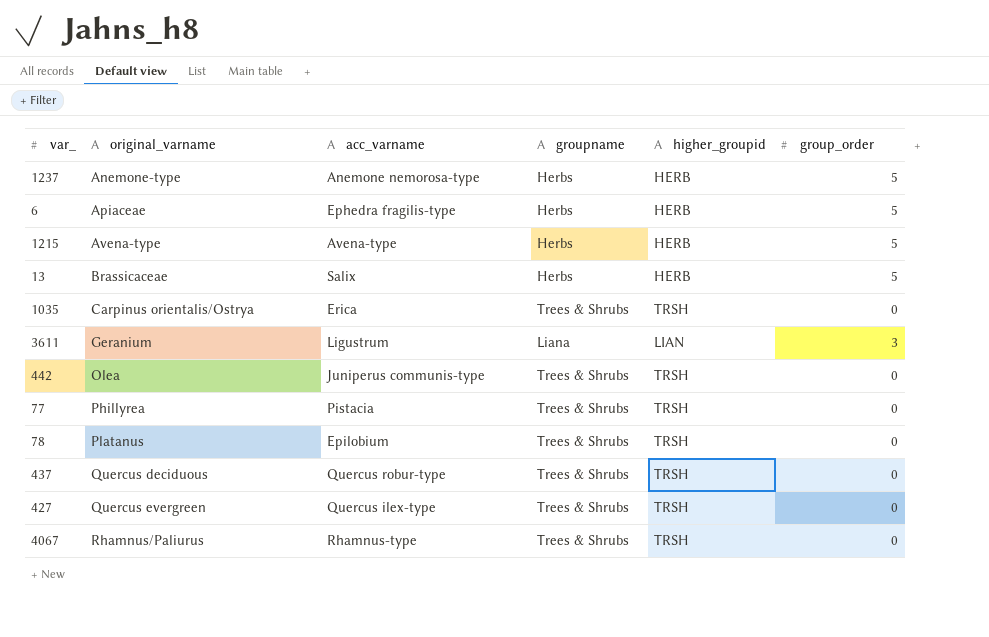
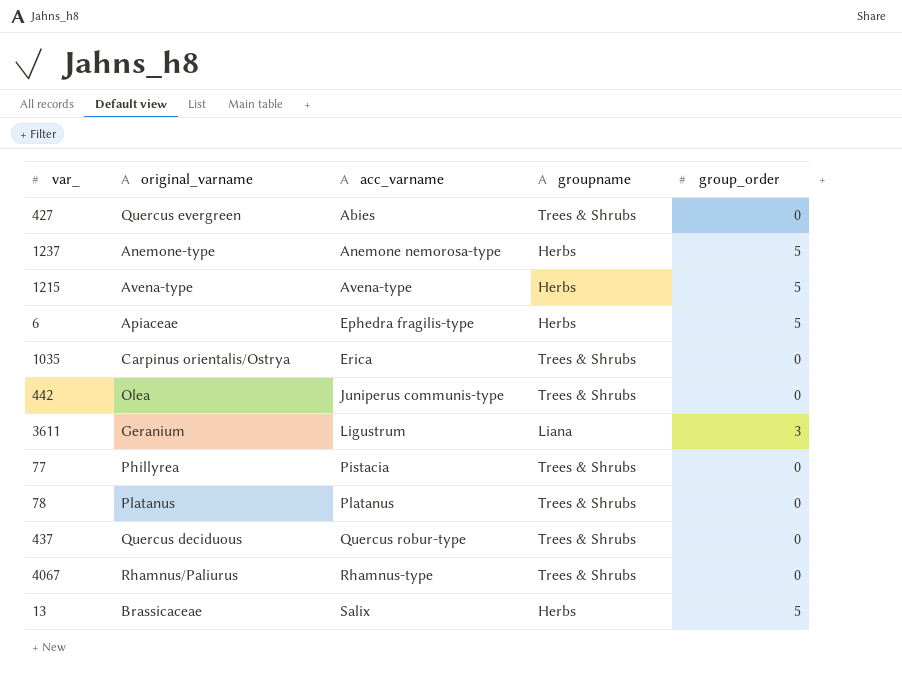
row order: original_varname ascending -> acc_varname ascending
column higher_groupid | position: 5 -> none
427 | acc_varname: Quercus ilex-type -> Abies
78 | acc_varname: Epilobium -> Platanus

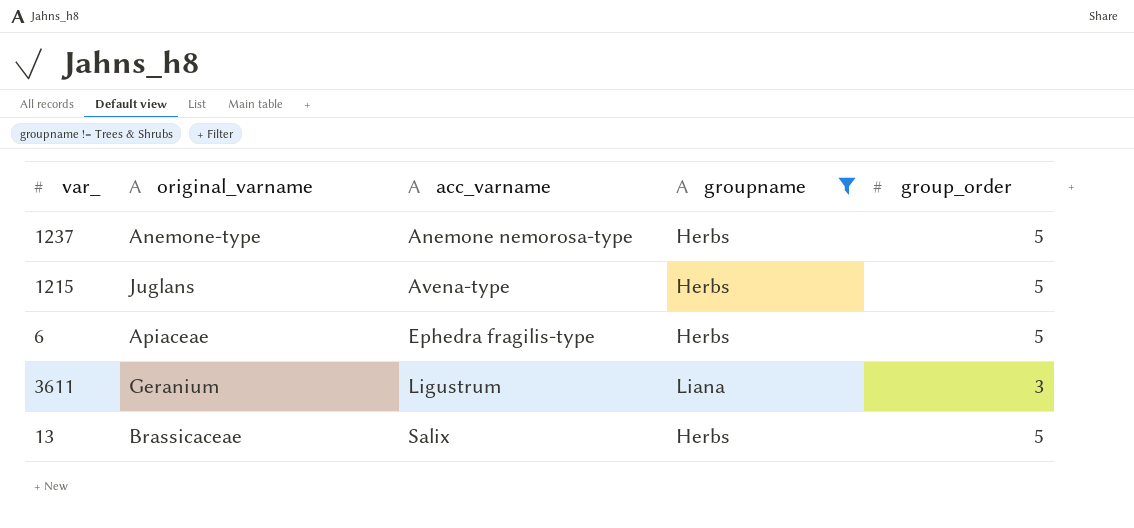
filter: none -> groupname != Trees & Shrubs
1215 | original_varname: Avena-type -> Juglans

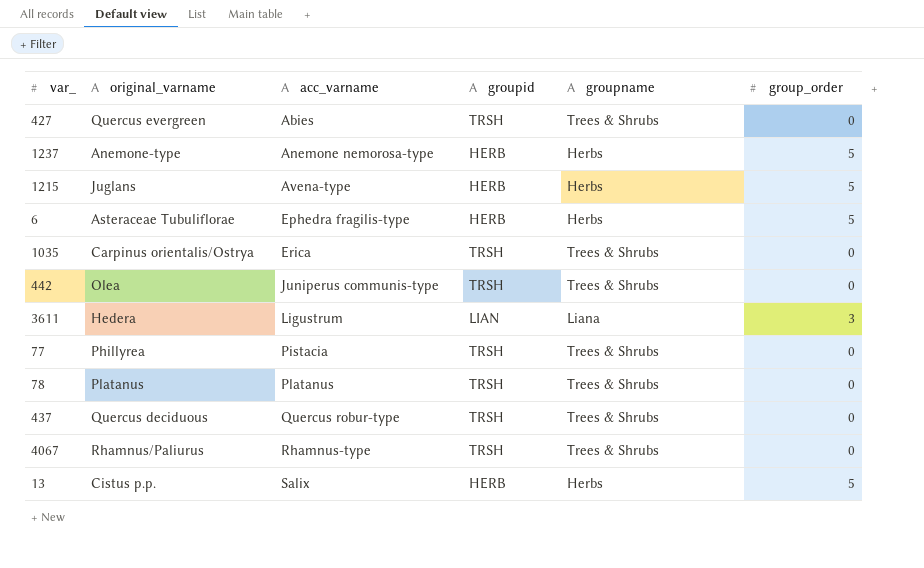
filter: groupname != Trees & Shrubs -> none
column groupid | position: none -> 4
6 | original_varname: Apiaceae -> Asteraceae Tubuliflorae
3611 | original_varname: Geranium -> Hedera
13 | original_varname: Brassicaceae -> Cistus p.p.

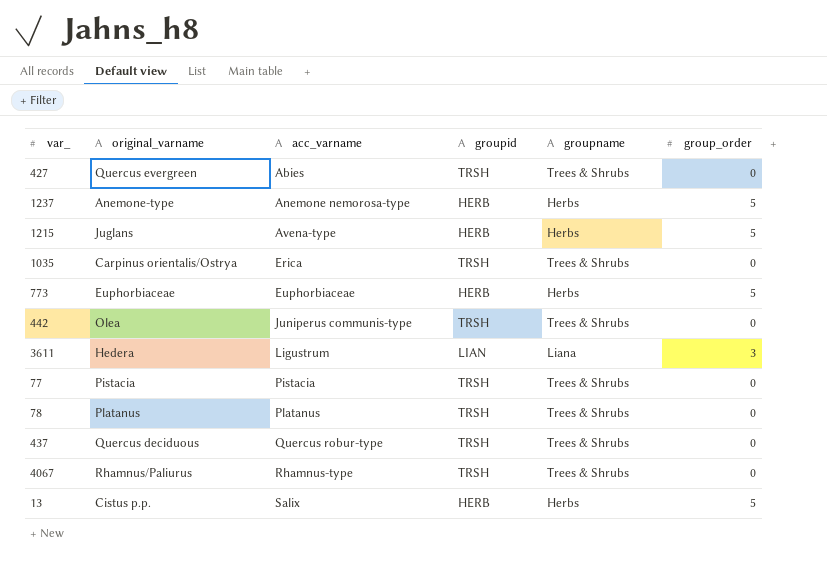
row 6: Asteraceae Tubuliflorae | Ephedra fragilis-type | HERB | Herbs | 5 -> none
row 773: none -> Euphorbiaceae | Euphorbiaceae | HERB | Herbs | 5
77 | original_varname: Phillyrea -> Pistacia

